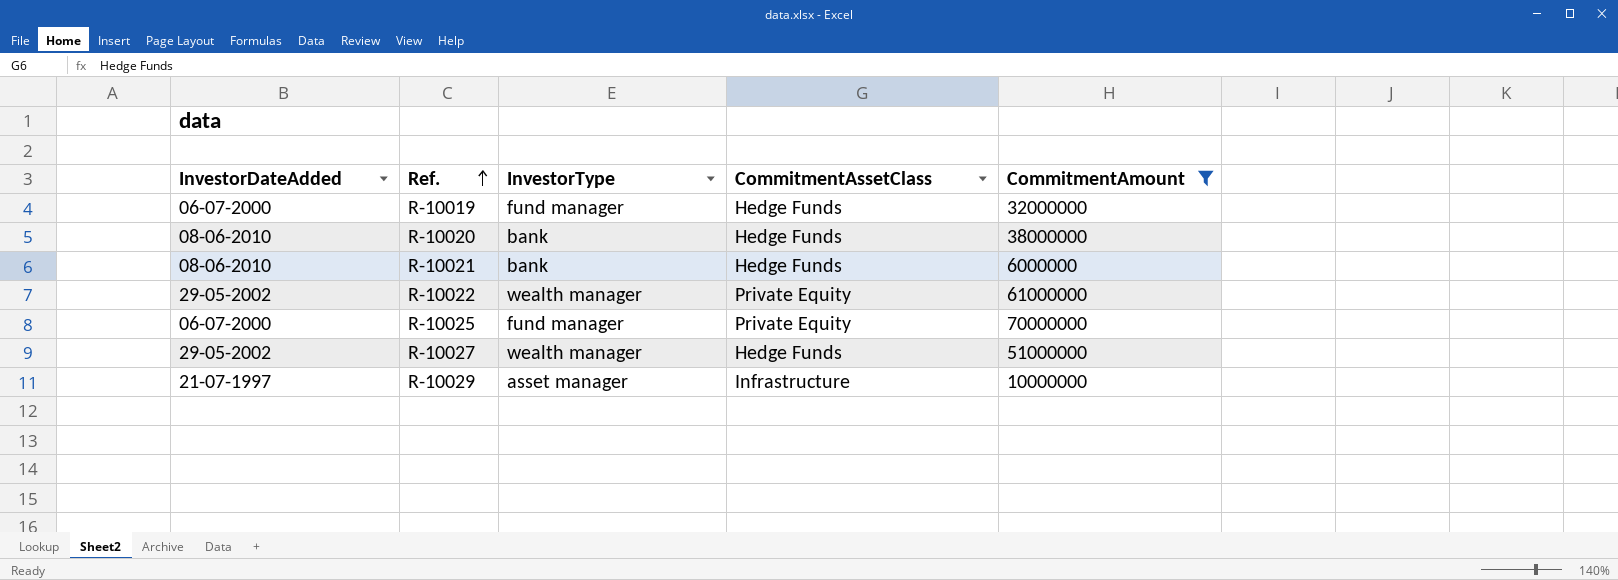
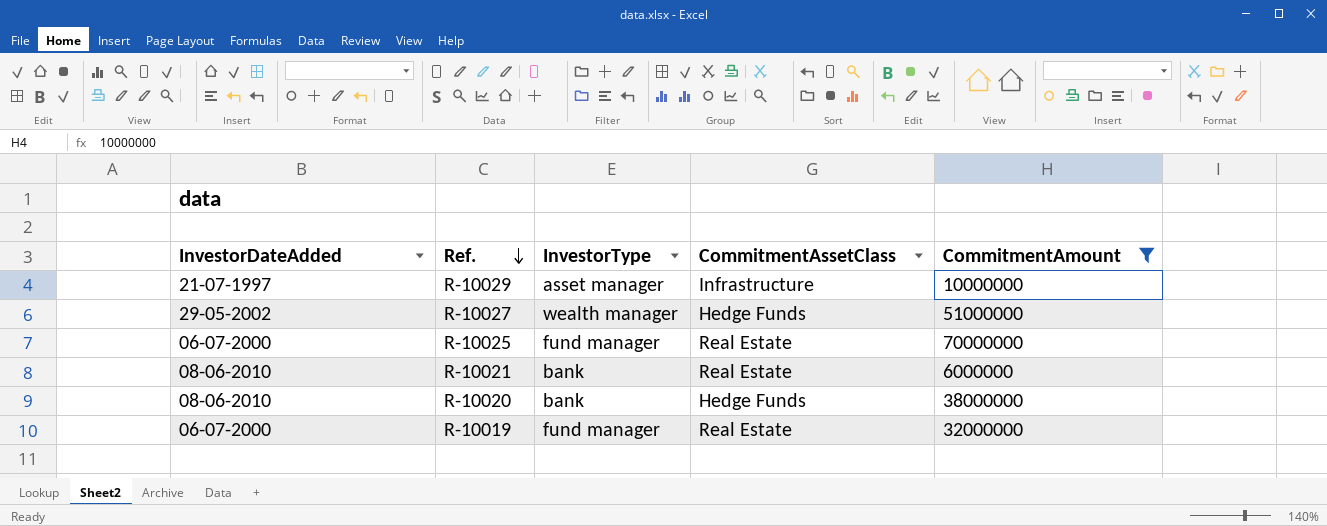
row order: Ref. ascending -> Ref. descending
row R-10022: 29-05-2002 | wealth manager | Private Equity | 61000000 -> none
R-10025 | CommitmentAssetClass: Private Equity -> Real Estate
R-10021 | CommitmentAssetClass: Hedge Funds -> Real Estate
R-10019 | CommitmentAssetClass: Hedge Funds -> Real Estate

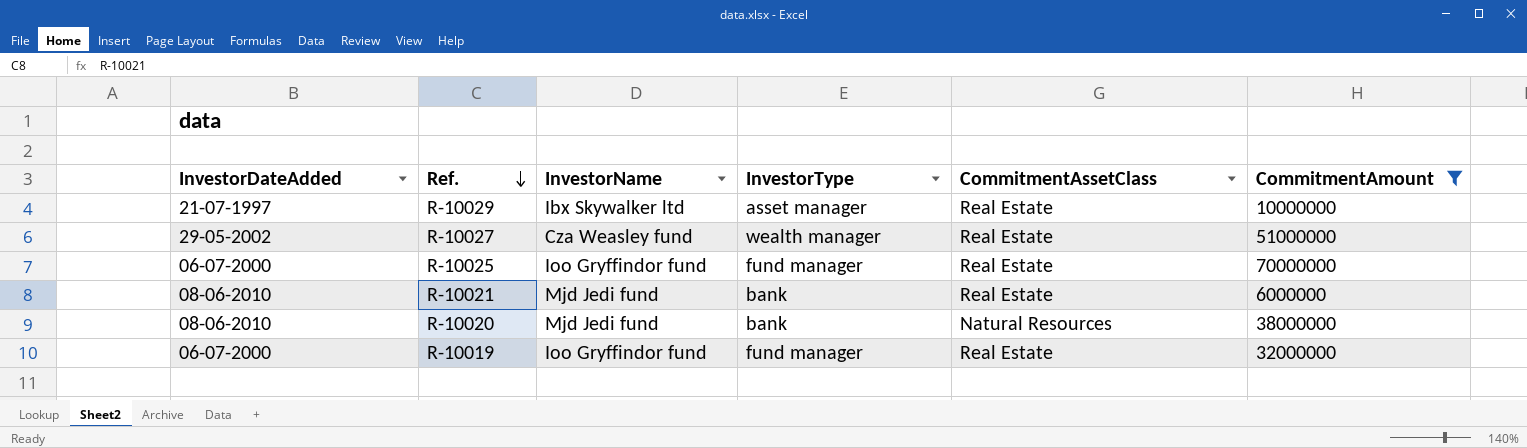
column InvestorName | position: none -> 3
R-10029 | CommitmentAssetClass: Infrastructure -> Real Estate
R-10027 | CommitmentAssetClass: Hedge Funds -> Real Estate
R-10020 | CommitmentAssetClass: Hedge Funds -> Natural Resources

